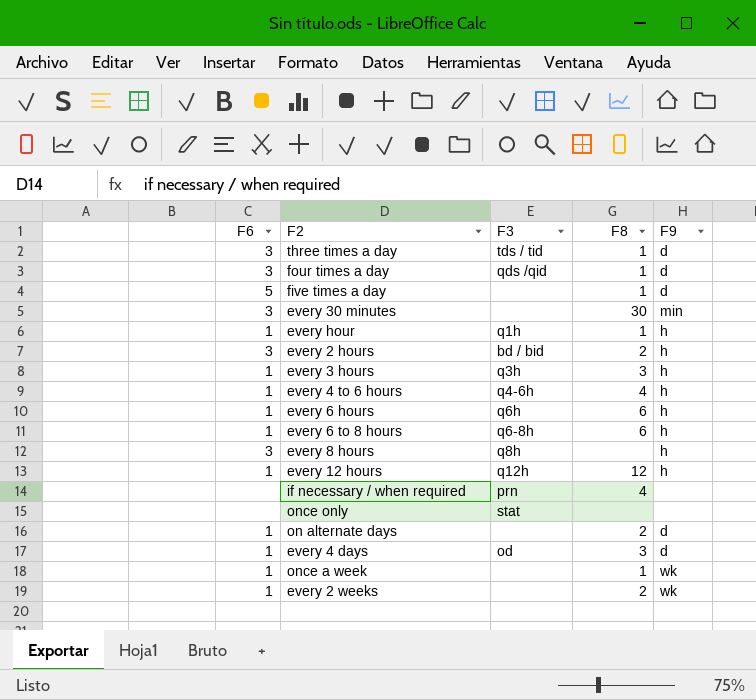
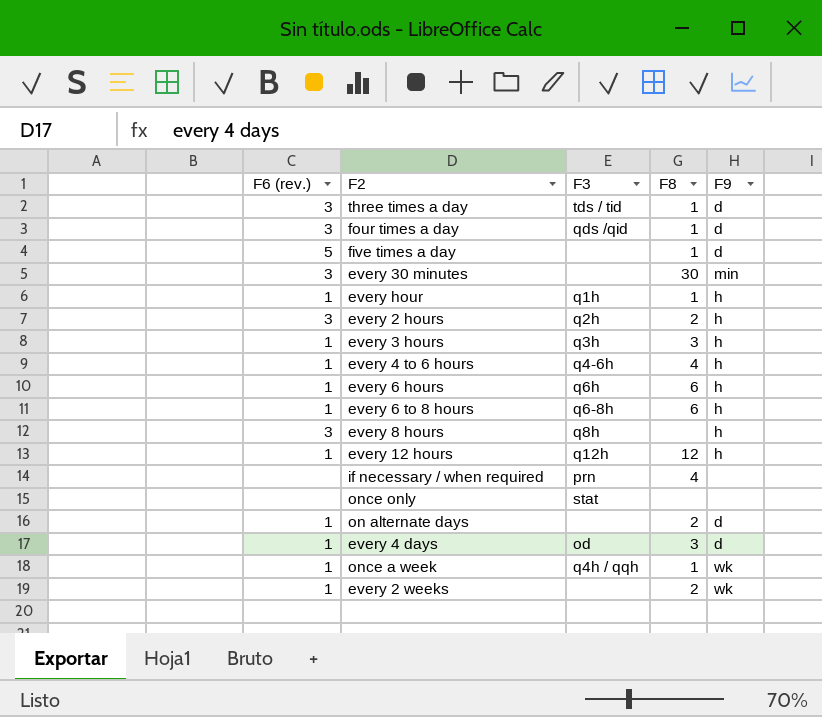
column name: F6 -> F6 (rev.)
every 2 hours | F3: bd / bid -> q2h
once a week | F3: none -> q4h / qqh

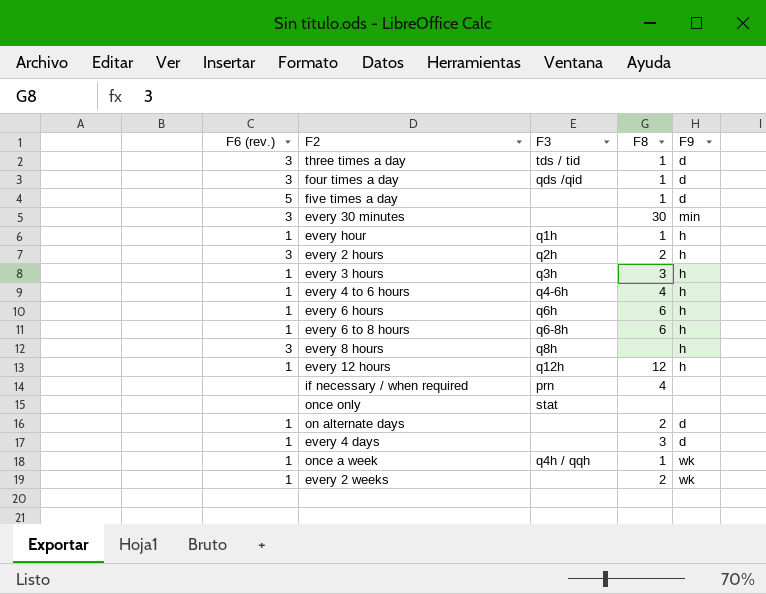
every 4 days | F3: od -> none

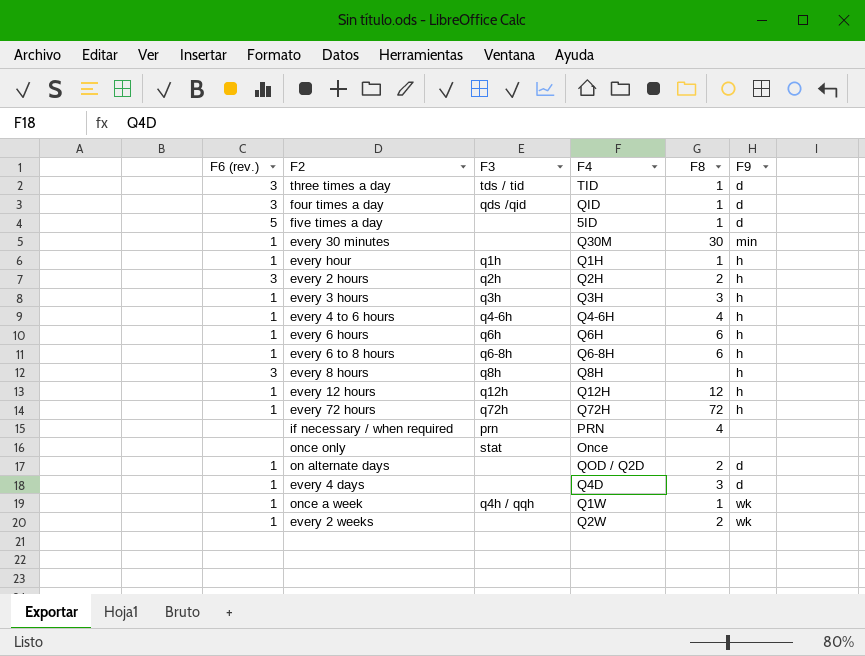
column F4 | position: none -> 4
every 30 minutes | F6 (rev.): 3 -> 1
row every 72 hours: none -> 1 | q72h | Q72H | 72 | h

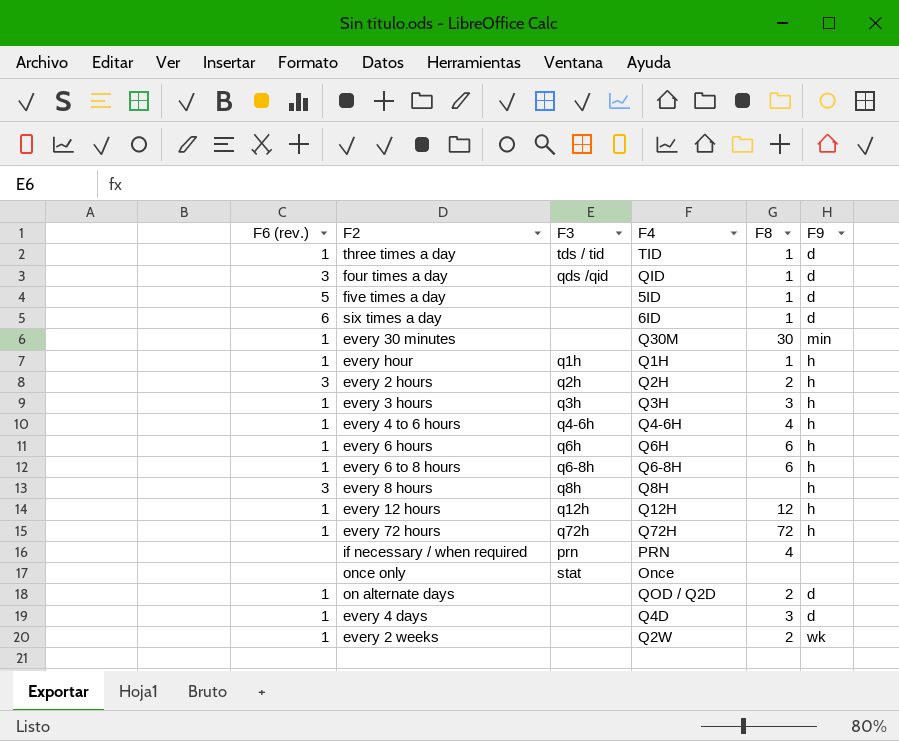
row once a week: 1 | q4h / qqh | Q1W | 1 | wk -> none
three times a day | F6 (rev.): 3 -> 1
row six times a day: none -> 6 | none | 6ID | 1 | d

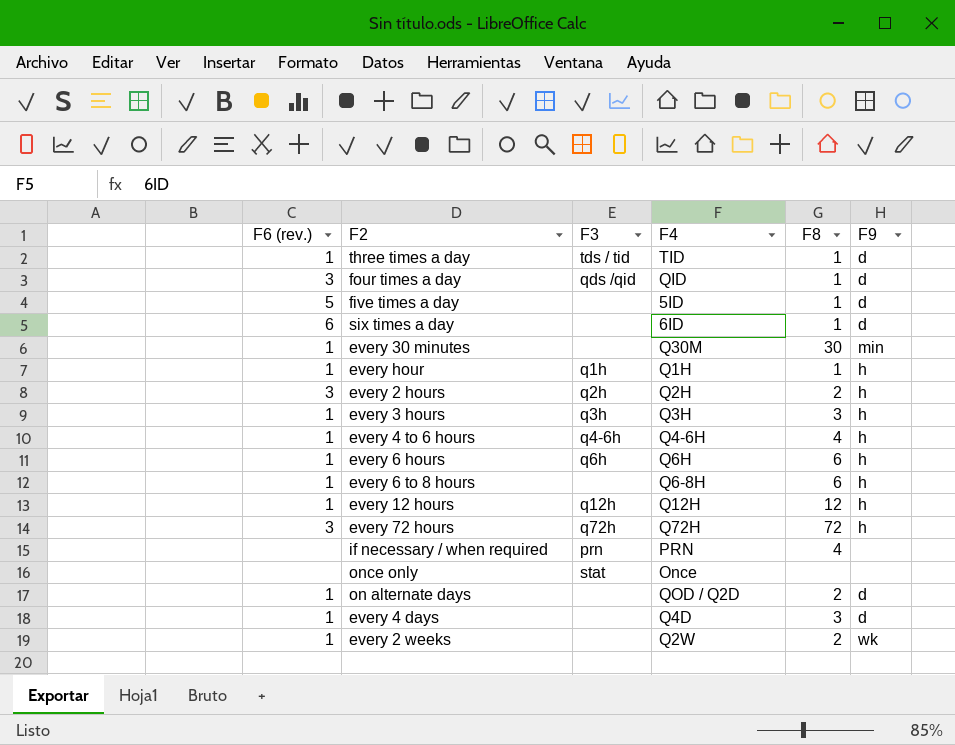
row every 8 hours: 3 | q8h | Q8H | none | h -> none
every 6 to 8 hours | F3: q6-8h -> none
every 72 hours | F6 (rev.): 1 -> 3

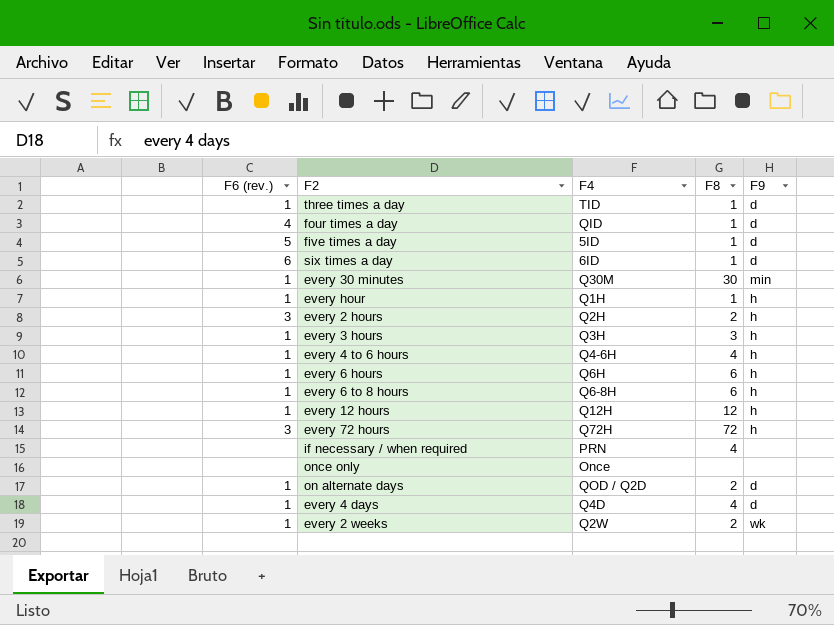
column F3 | position: 3 -> none
four times a day | F6 (rev.): 3 -> 4
every 4 days | F8: 3 -> 4

